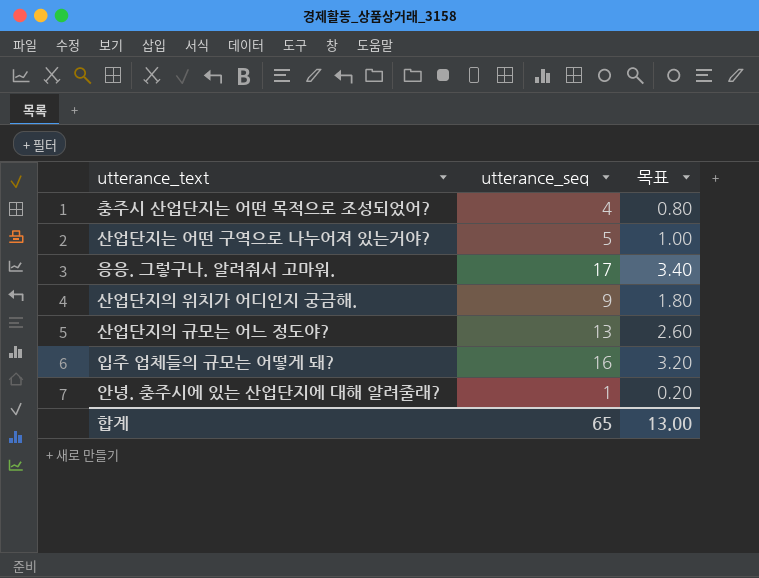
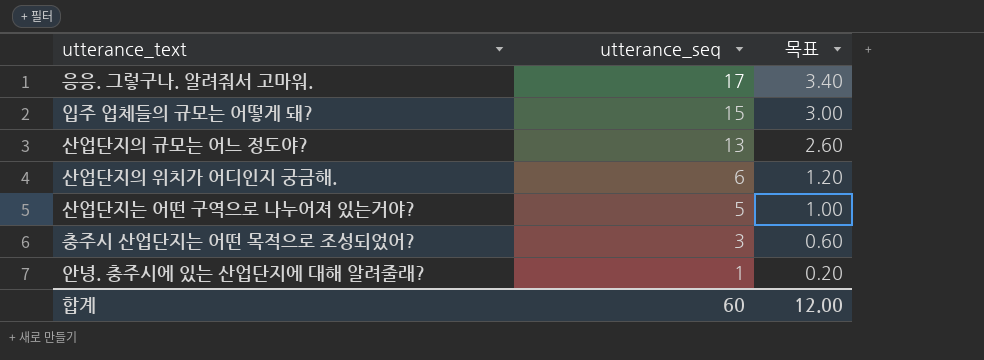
row order: none -> utterance_seq descending
입주 업체들의 규모는 어떻게 돼? | utterance_seq: 16 -> 15
입주 업체들의 규모는 어떻게 돼? | 목표: 3.20 -> 3.00
산업단지의 위치가 어디인지 궁금해. | utterance_seq: 9 -> 6
산업단지의 위치가 어디인지 궁금해. | 목표: 1.80 -> 1.20
충주시 산업단지는 어떤 목적으로 조성되었어? | utterance_seq: 4 -> 3
충주시 산업단지는 어떤 목적으로 조성되었어? | 목표: 0.80 -> 0.60
합계 | utterance_seq: 65 -> 60
합계 | 목표: 13.00 -> 12.00

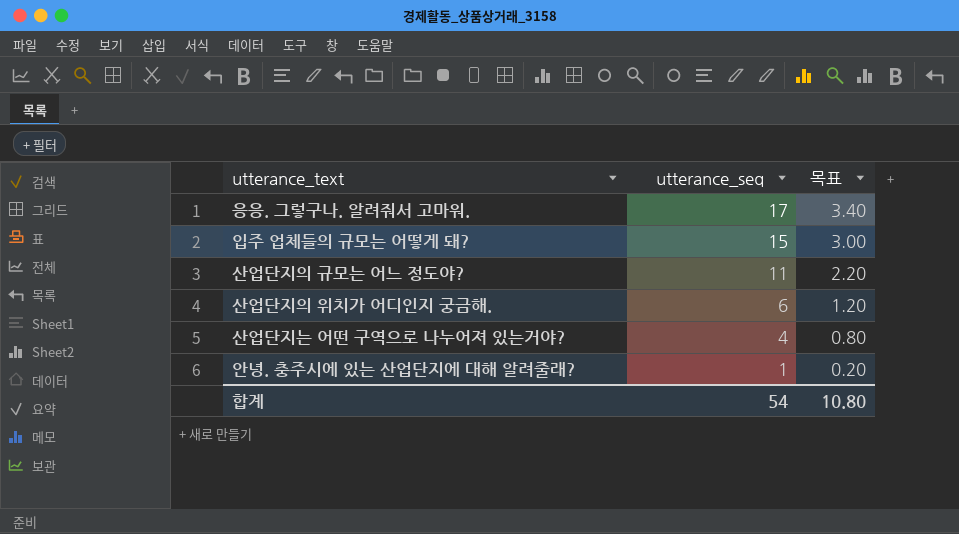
row 충주시 산업단지는 어떤 목적으로 조성되었어?: 3 | 0.60 -> none
산업단지의 규모는 어느 정도야? | utterance_seq: 13 -> 11
산업단지의 규모는 어느 정도야? | 목표: 2.60 -> 2.20
산업단지는 어떤 구역으로 나누어져 있는거야? | utterance_seq: 5 -> 4
산업단지는 어떤 구역으로 나누어져 있는거야? | 목표: 1.00 -> 0.80
합계 | utterance_seq: 60 -> 54
합계 | 목표: 12.00 -> 10.80

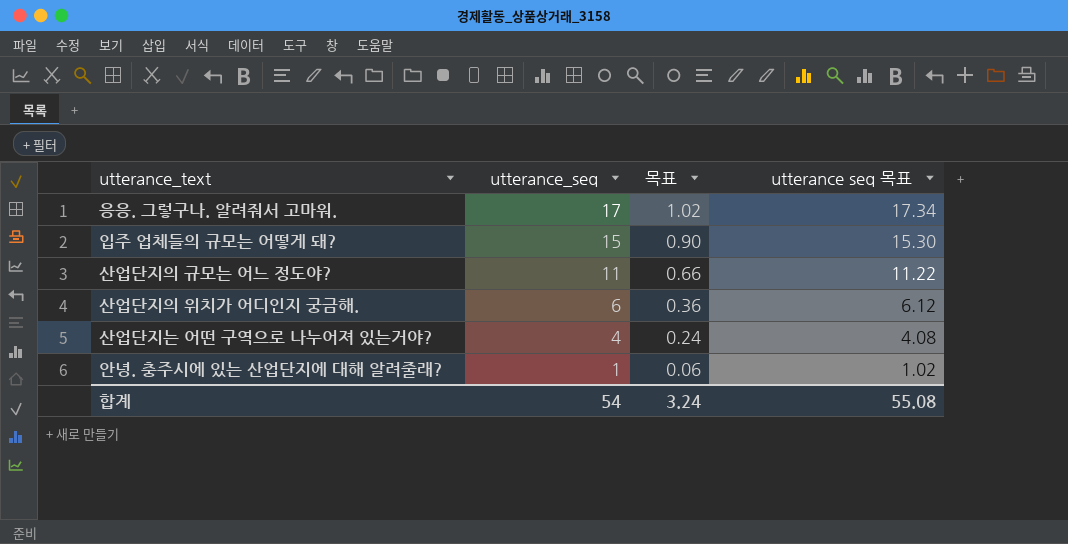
column 목표 | formula: [utterance_seq] * 0.2 -> [utterance_seq] * 0.06
column utterance seq 목표 | formula: none -> [utterance_seq] * 1.02
합계 | 목표: 10.80 -> 3.24

